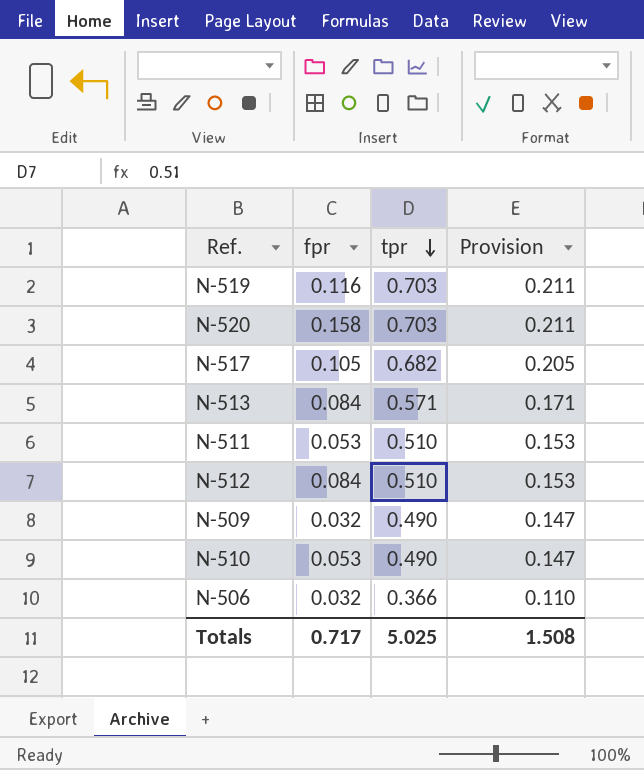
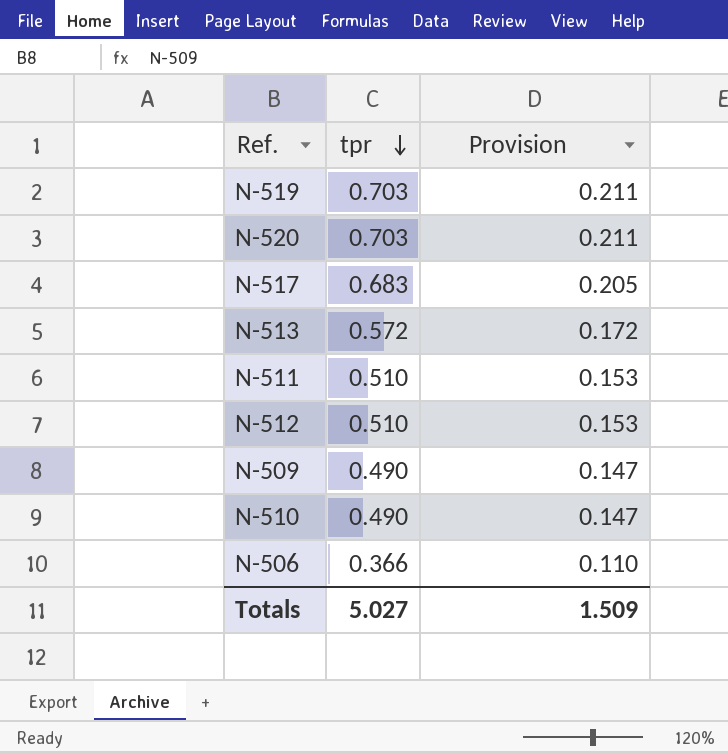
column fpr | position: 2 -> none
N-517 | tpr: 0.682 -> 0.683
N-513 | tpr: 0.571 -> 0.572
N-513 | Provision: 0.171 -> 0.172
Totals | tpr: 5.025 -> 5.027
Totals | Provision: 1.508 -> 1.509

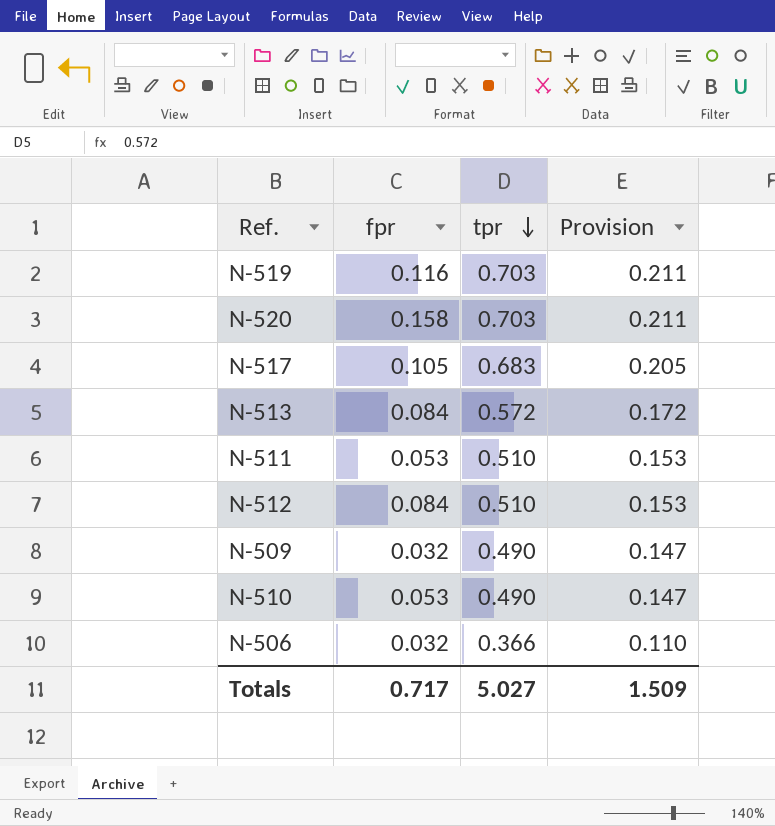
column fpr | position: none -> 2

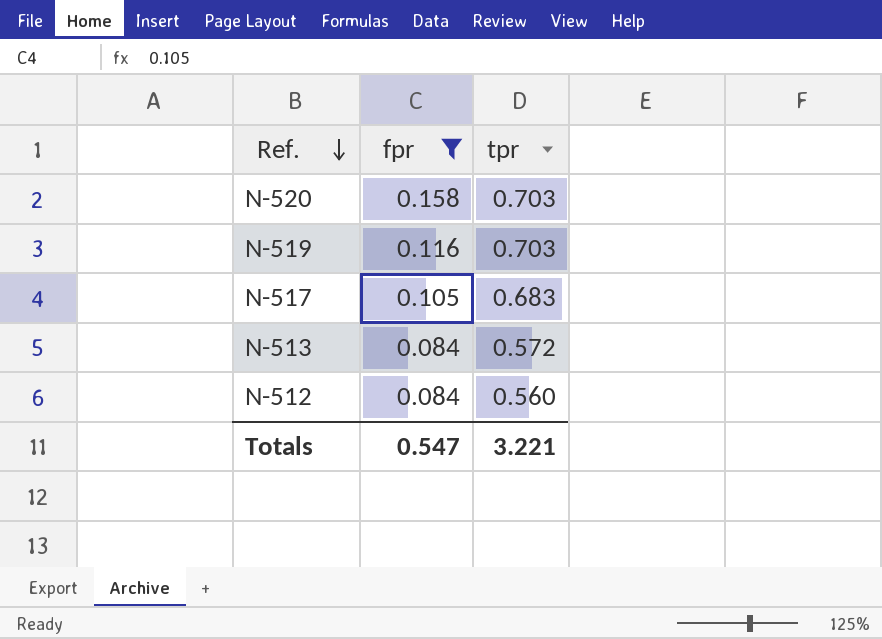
filter: none -> fpr >= 0.084
row order: tpr descending -> Ref. descending
column Provision | formula: [tpr] * 0.3 -> none
N-512 | tpr: 0.510 -> 0.560
Totals | fpr: 0.717 -> 0.547
Totals | tpr: 5.027 -> 3.221

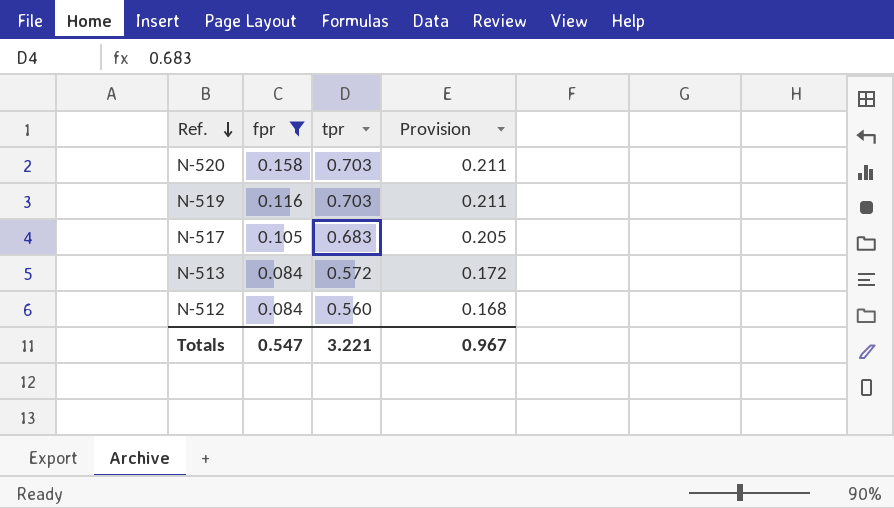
column Provision | formula: none -> [tpr] * 0.3

